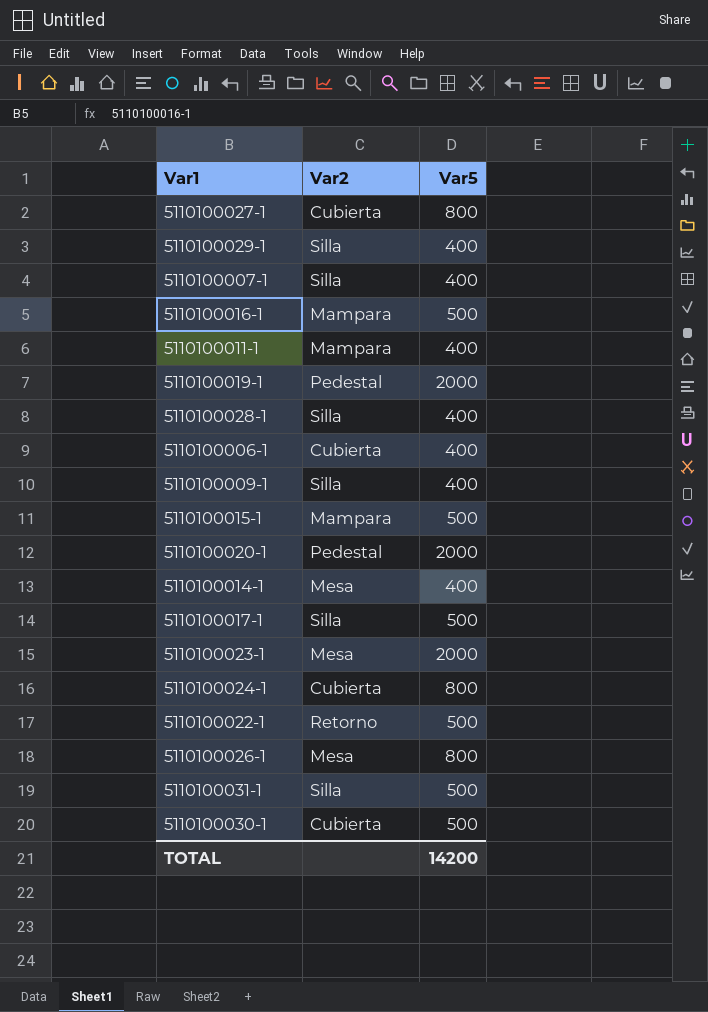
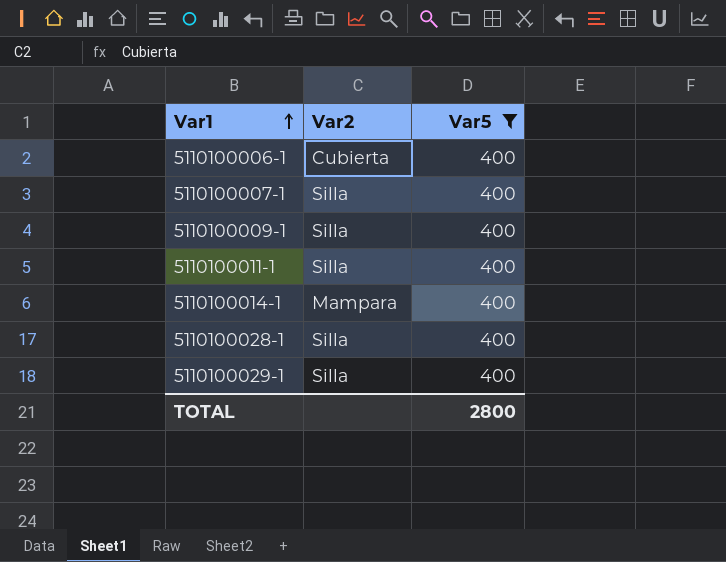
filter: none -> Var5 = 400
row order: none -> Var1 ascending
5110100011-1 | Var2: Mampara -> Silla
5110100014-1 | Var2: Mesa -> Mampara
TOTAL | Var5: 14200 -> 2800

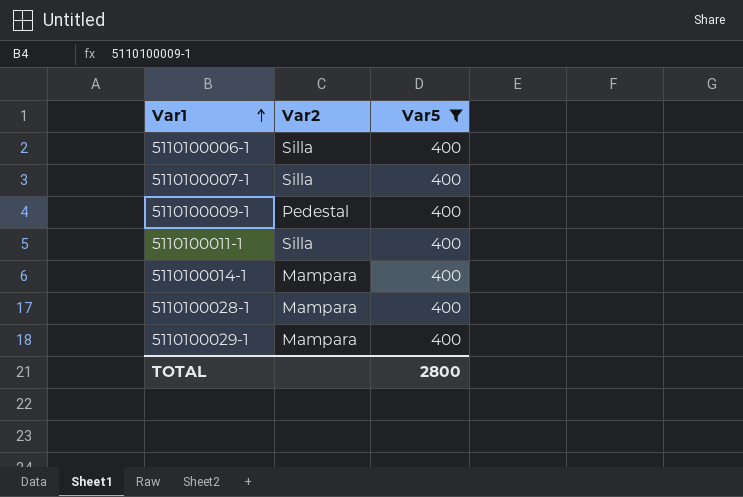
5110100006-1 | Var2: Cubierta -> Silla
5110100009-1 | Var2: Silla -> Pedestal
5110100028-1 | Var2: Silla -> Mampara
5110100029-1 | Var2: Silla -> Mampara

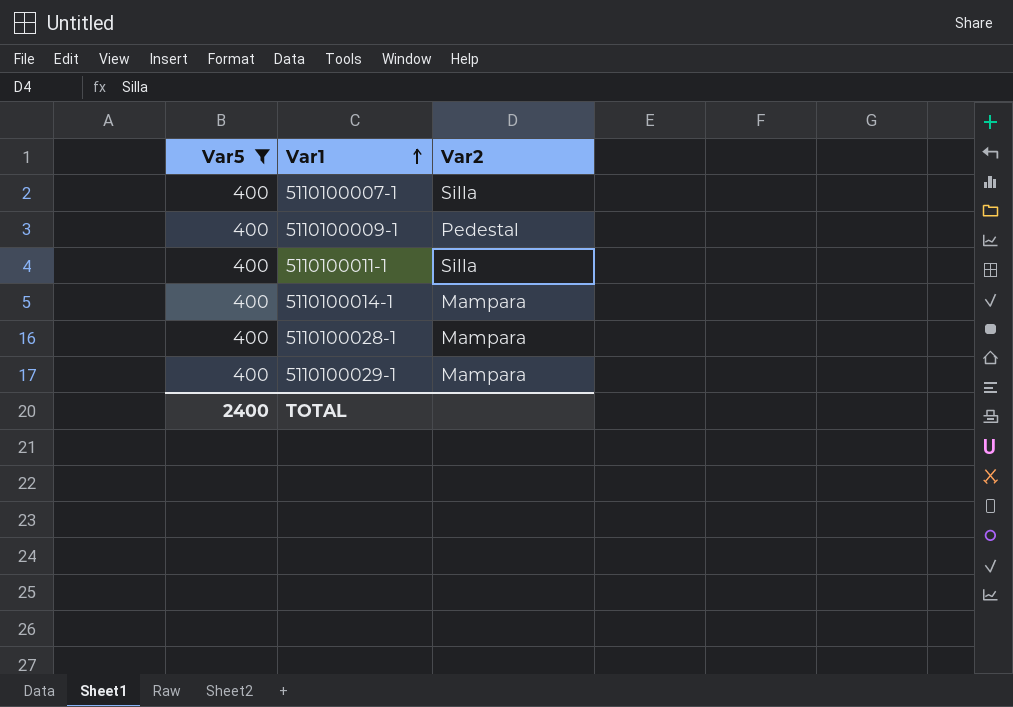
column Var5 | position: 3 -> 1
row 5110100006-1: Silla | 400 -> none
TOTAL | Var5: 2800 -> 2400

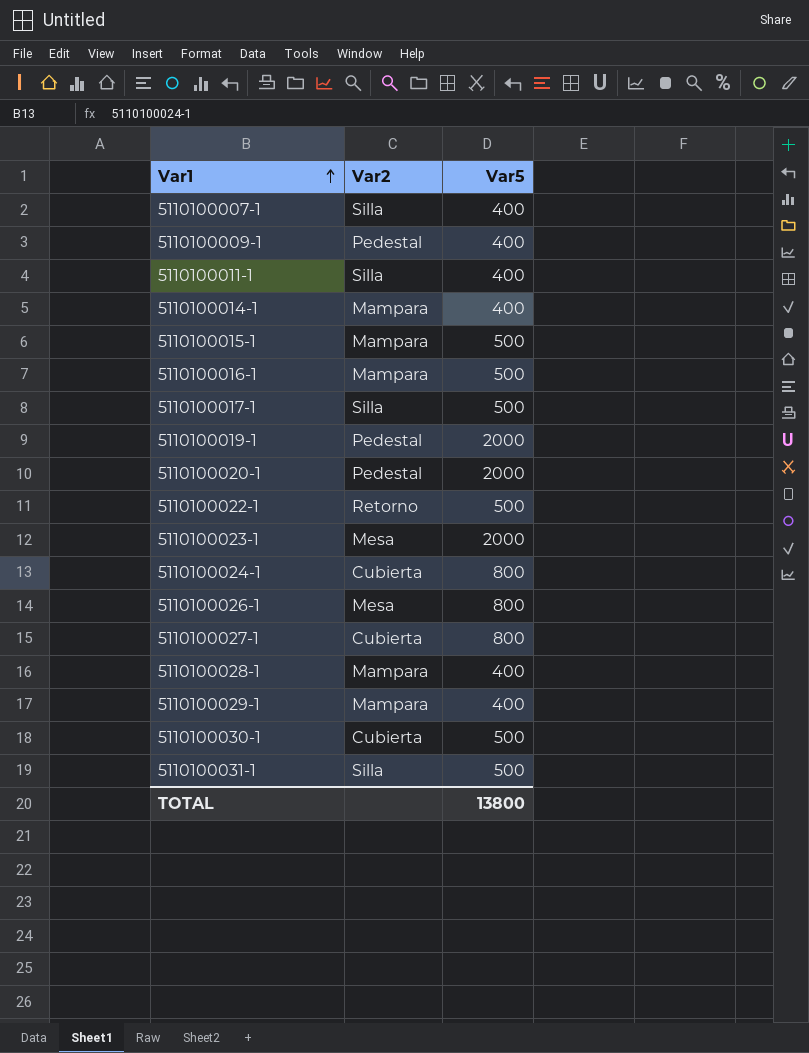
filter: Var5 = 400 -> none
column Var5 | position: 1 -> 3
TOTAL | Var5: 2400 -> 13800

